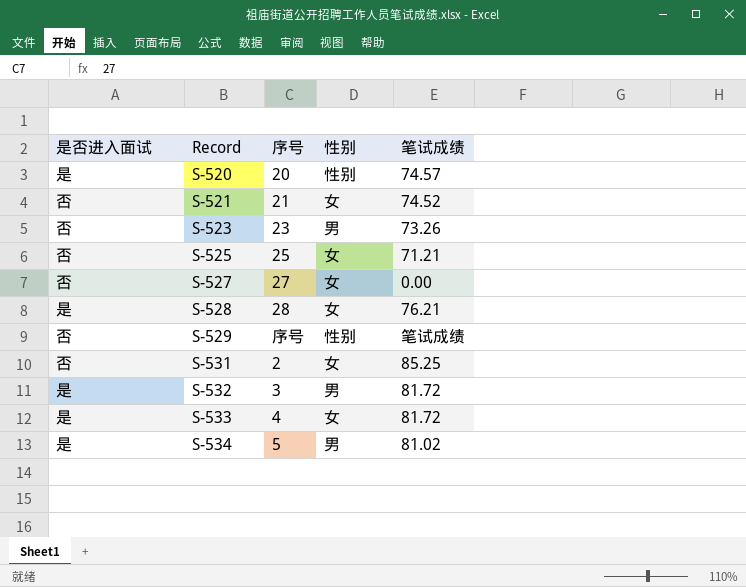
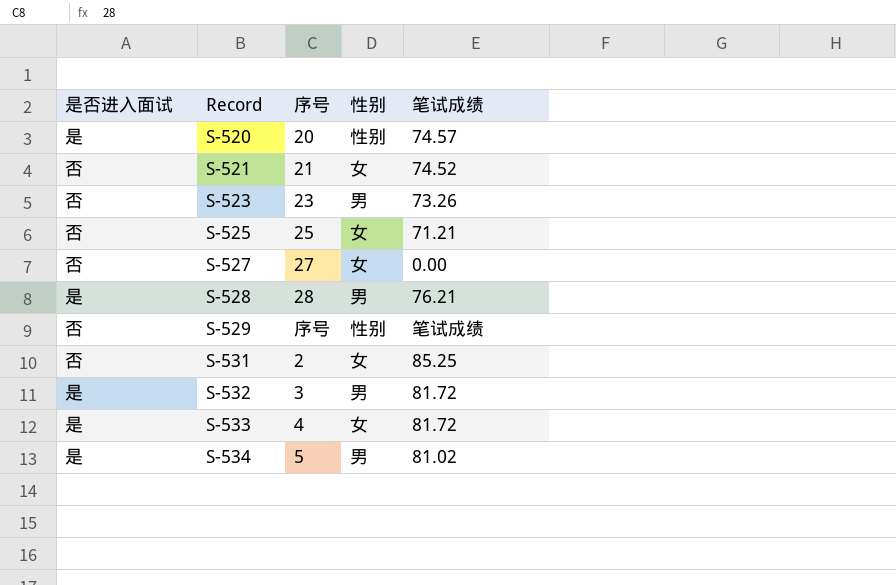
S-528 | 性别: 女 -> 男

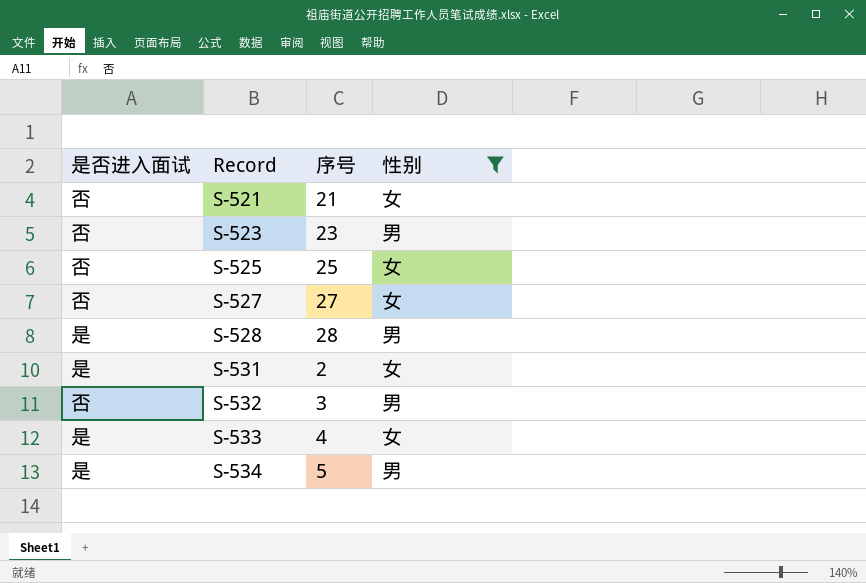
filter: none -> 性别 != 性别
column 笔试成绩 | position: 5 -> none
S-531 | 是否进入面试: 否 -> 是
S-532 | 是否进入面试: 是 -> 否

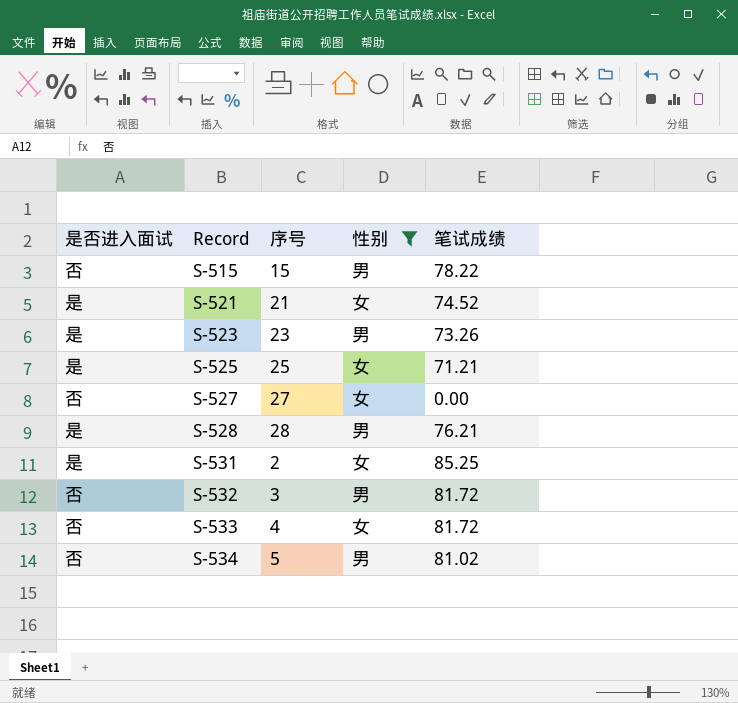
column 笔试成绩 | position: none -> 5
row S-515: none -> 否 | 15 | 男 | 78.22
S-521 | 是否进入面试: 否 -> 是
S-523 | 是否进入面试: 否 -> 是
S-525 | 是否进入面试: 否 -> 是
S-533 | 是否进入面试: 是 -> 否
S-534 | 是否进入面试: 是 -> 否

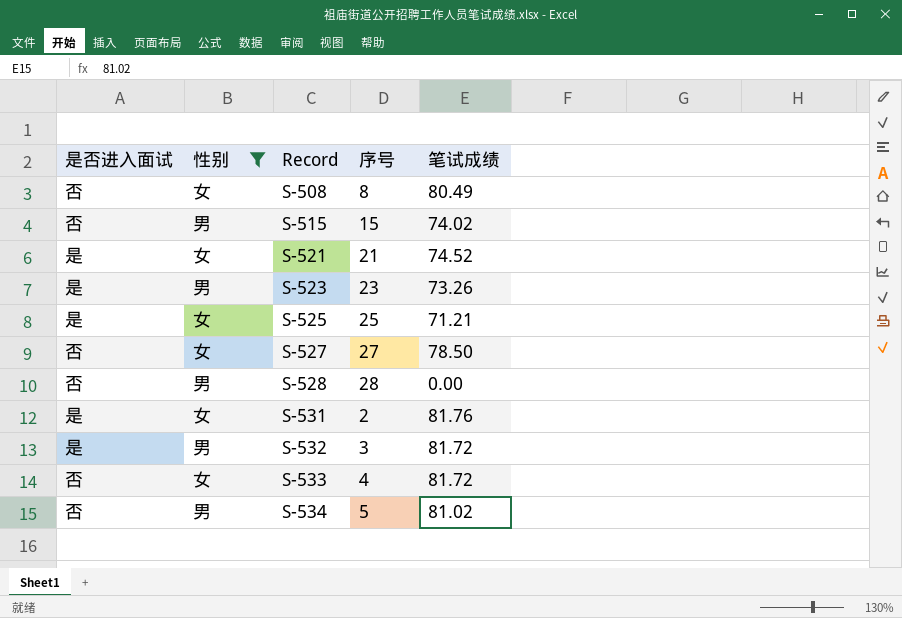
column 性别 | position: 4 -> 2
row S-508: none -> 否 | 女 | 8 | 80.49
S-515 | 笔试成绩: 78.22 -> 74.02
S-527 | 笔试成绩: 0.00 -> 78.50
S-528 | 是否进入面试: 是 -> 否
S-528 | 笔试成绩: 76.21 -> 0.00
S-531 | 笔试成绩: 85.25 -> 81.76
S-532 | 是否进入面试: 否 -> 是

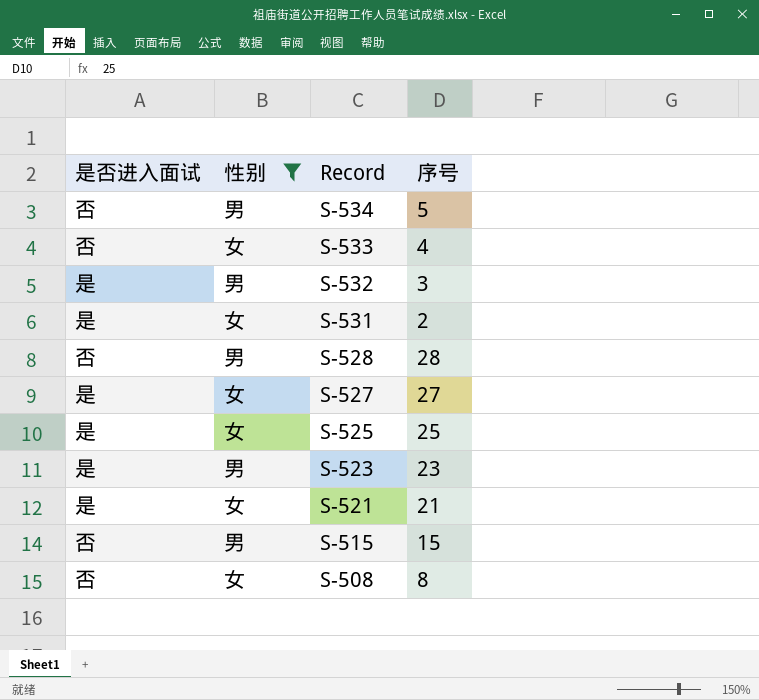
row order: Record ascending -> Record descending
column 笔试成绩 | position: 5 -> none
S-527 | 是否进入面试: 否 -> 是

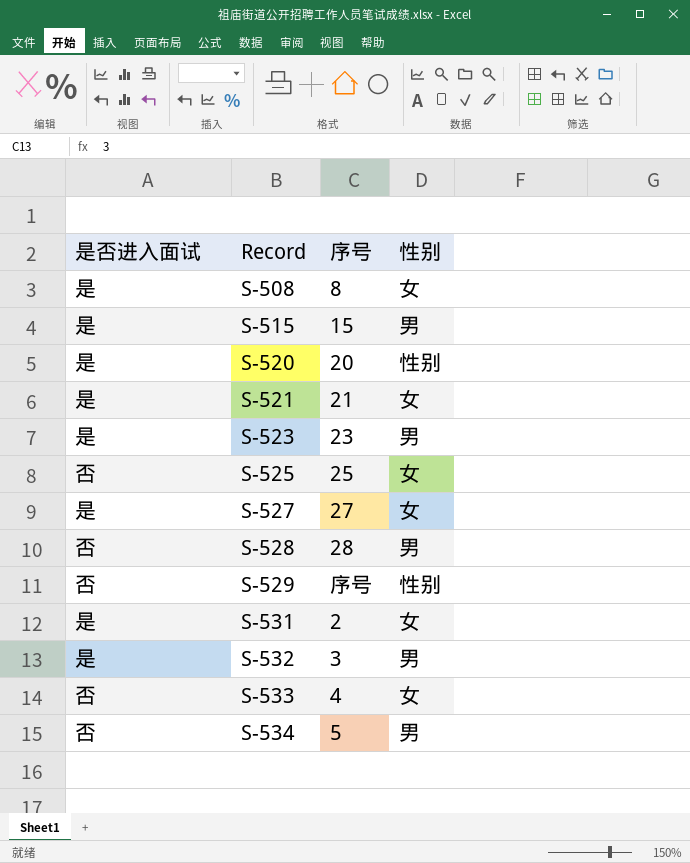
filter: 性别 != 性别 -> none
row order: Record descending -> Record ascending
column 性别 | position: 2 -> 4
S-508 | 是否进入面试: 否 -> 是
S-515 | 是否进入面试: 否 -> 是
S-525 | 是否进入面试: 是 -> 否

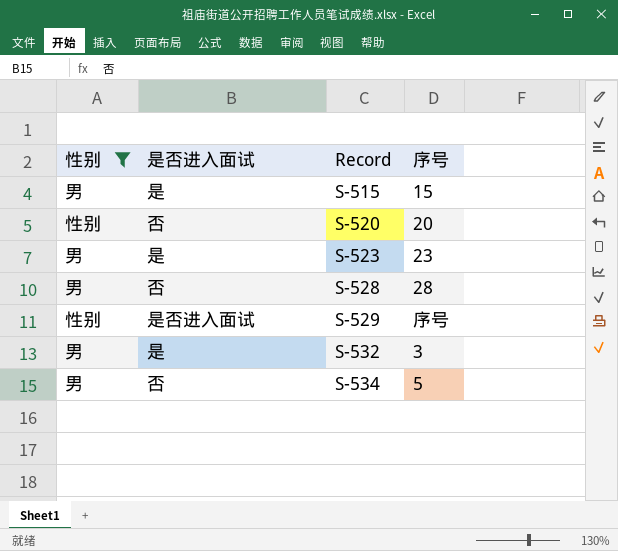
filter: none -> 性别 != 女
column 性别 | position: 4 -> 1
S-520 | 是否进入面试: 是 -> 否
S-529 | 是否进入面试: 否 -> 是否进入面试

